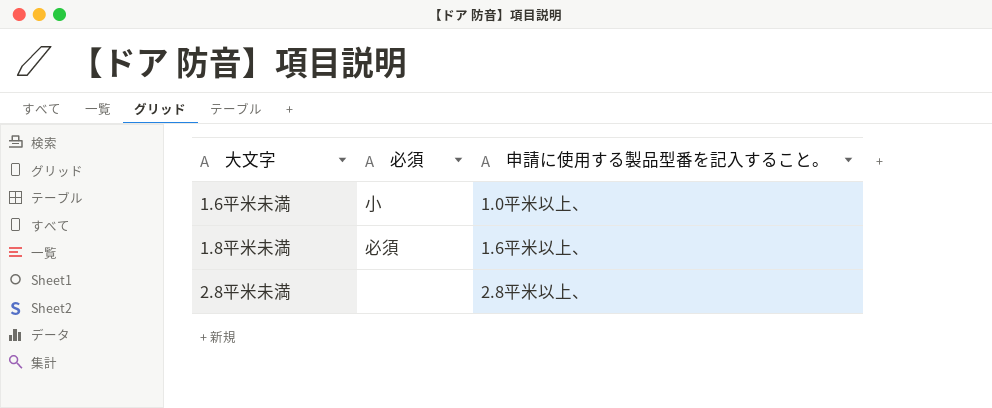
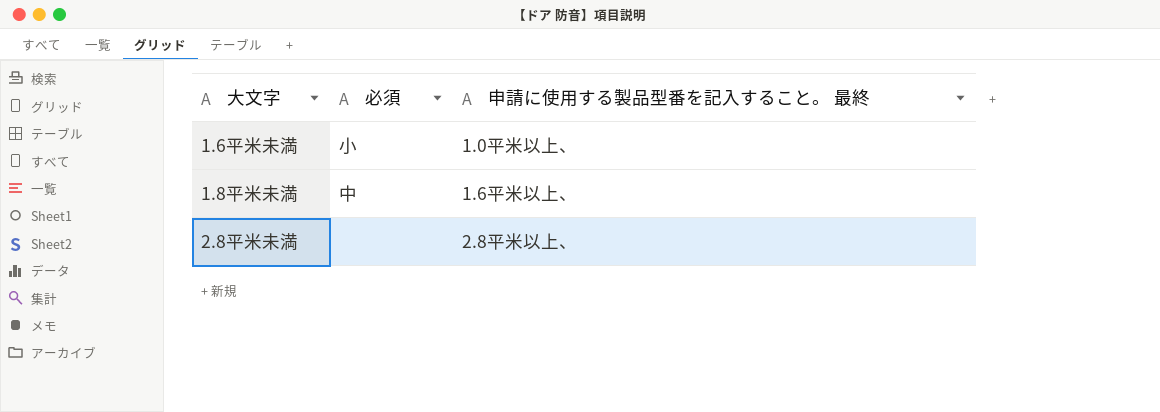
column name: 申請に使用する製品型番を記入すること。 -> 申請に使用する製品型番を記入すること。 最終
1.8平米未満 | 必須: 必須 -> 中

